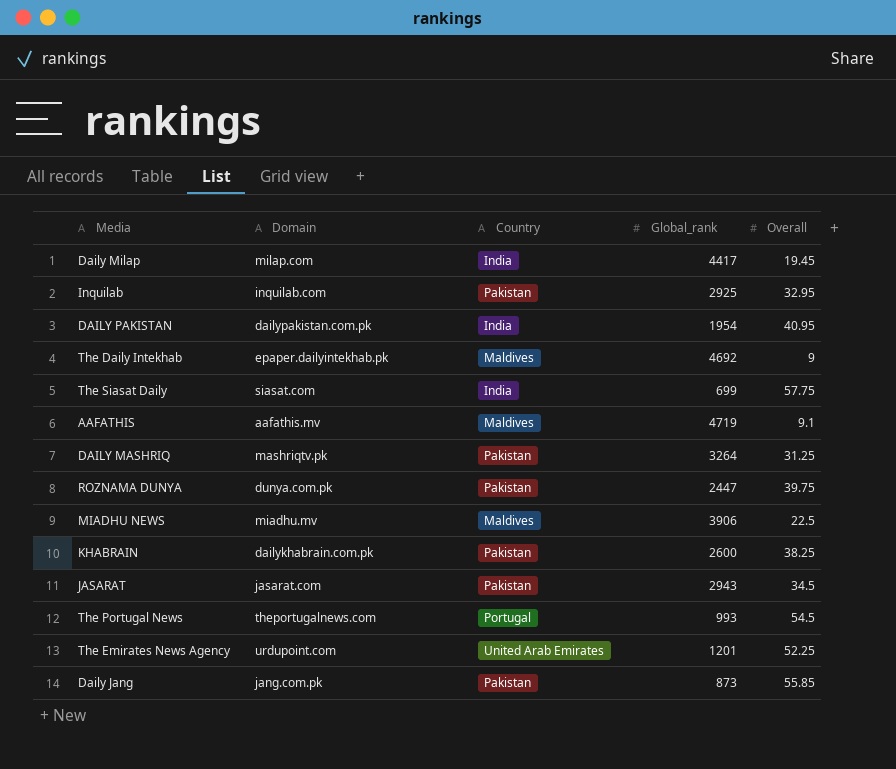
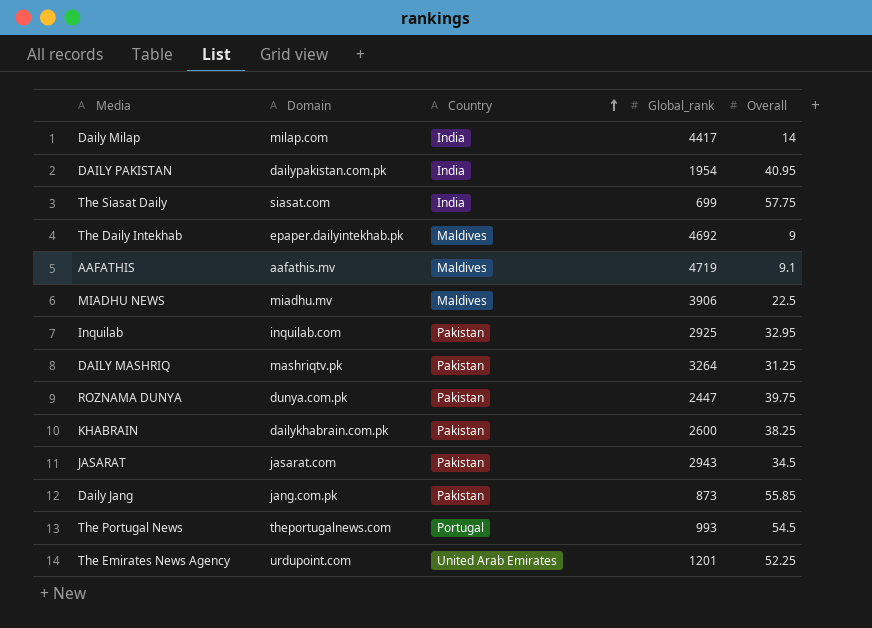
row order: none -> Country ascending
Daily Milap | Overall: 19.45 -> 14

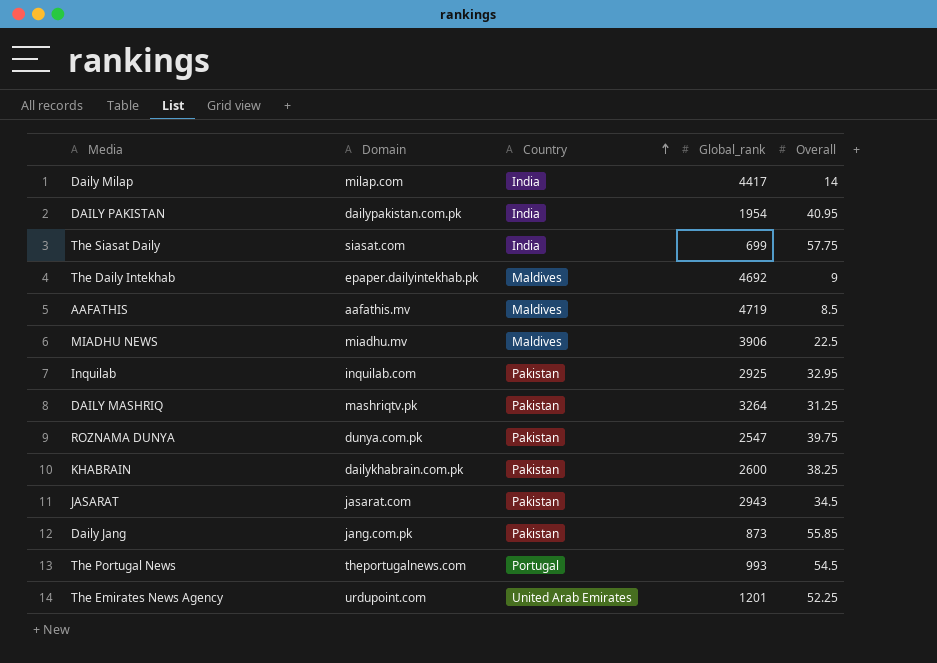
AAFATHIS | Overall: 9.1 -> 8.5
ROZNAMA DUNYA | Global_rank: 2447 -> 2547

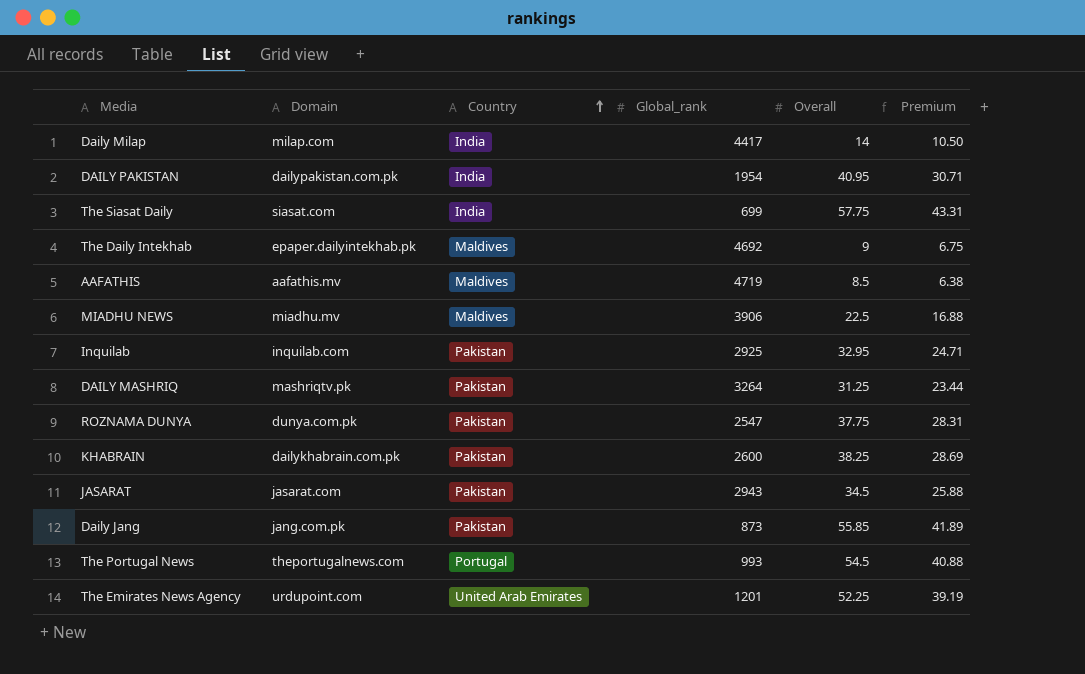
column Premium | formula: none -> [Overall] * 0.75
ROZNAMA DUNYA | Overall: 39.75 -> 37.75

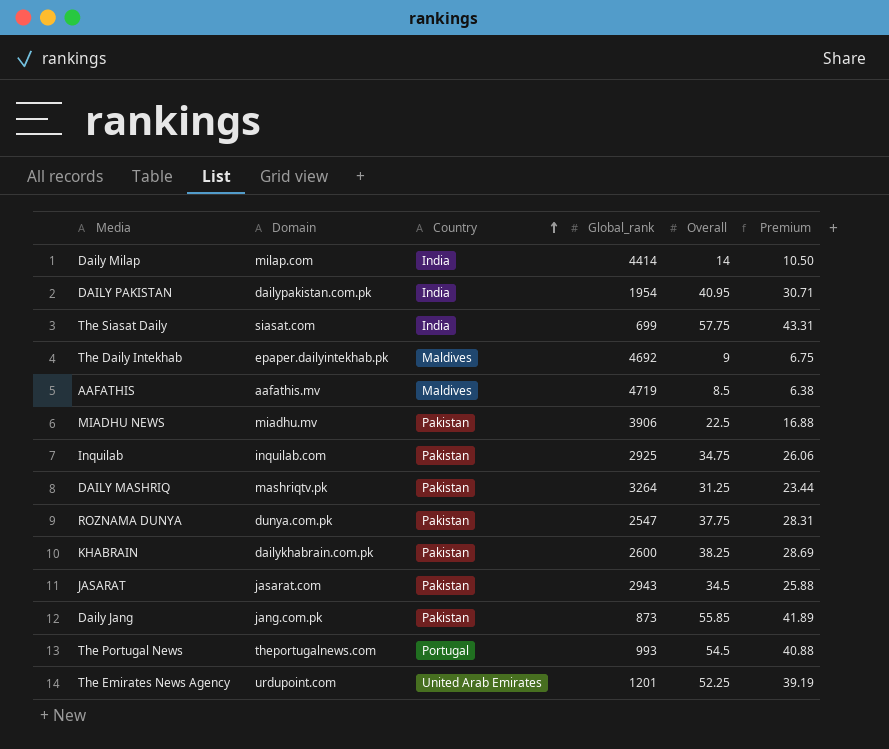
Daily Milap | Global_rank: 4417 -> 4414
MIADHU NEWS | Country: Maldives -> Pakistan
Inquilab | Overall: 32.95 -> 34.75
Inquilab | Premium: 24.71 -> 26.06

